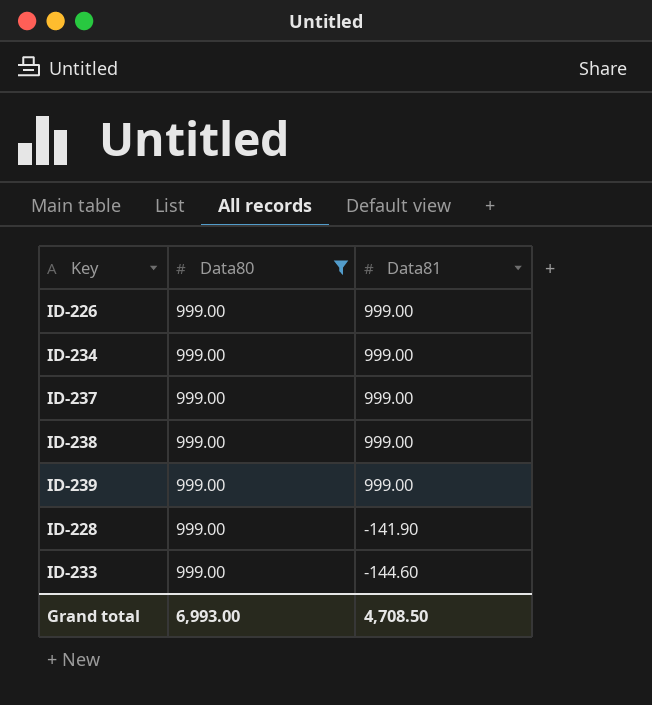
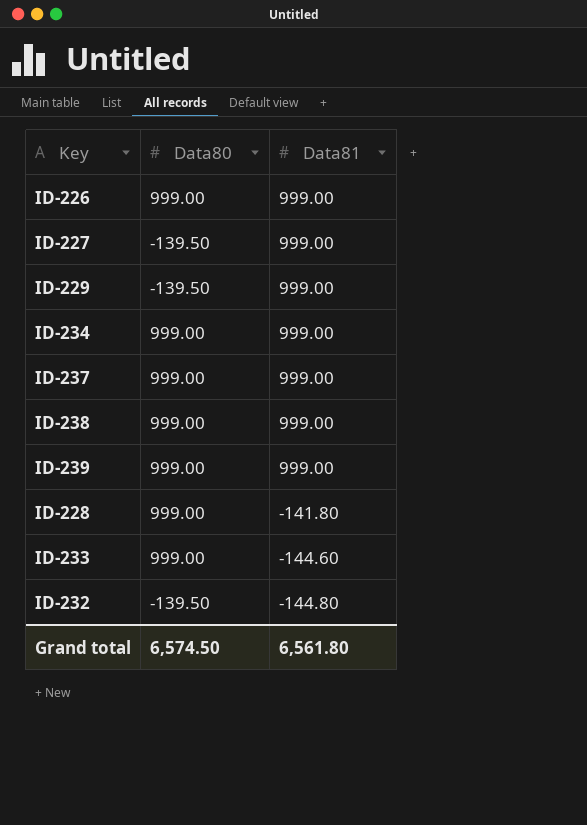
filter: Data80 = 999.00 -> none
ID-228 | Data81: -141.90 -> -141.80
Grand total | Data80: 6,993.00 -> 6,574.50
Grand total | Data81: 4,708.50 -> 6,561.80

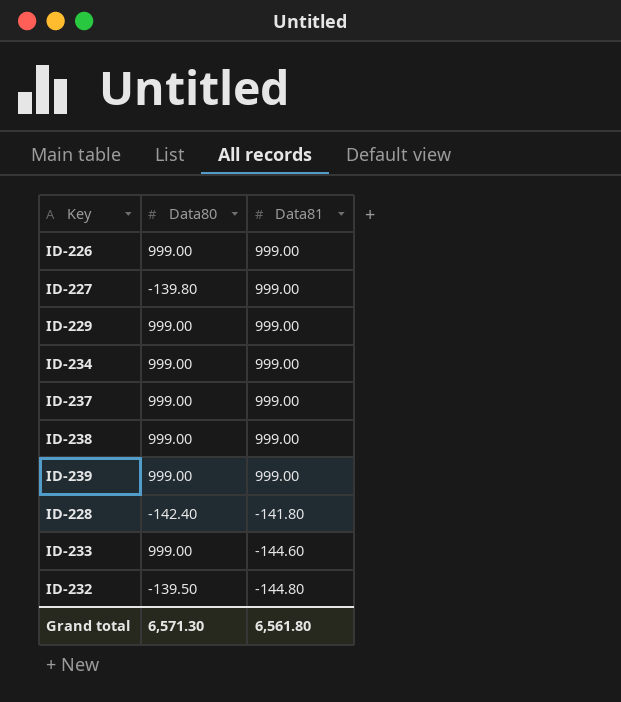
ID-227 | Data80: -139.50 -> -139.80
ID-229 | Data80: -139.50 -> 999.00
ID-228 | Data80: 999.00 -> -142.40
Grand total | Data80: 6,574.50 -> 6,571.30

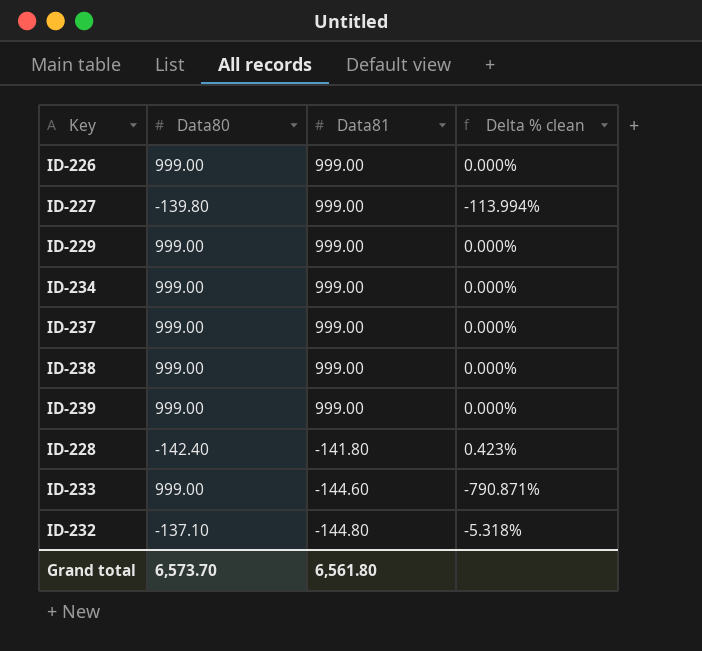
column Delta % clean | formula: none -> ([Data80] - [Data81]) / [Data81]
ID-232 | Data80: -139.50 -> -137.10
Grand total | Data80: 6,571.30 -> 6,573.70

